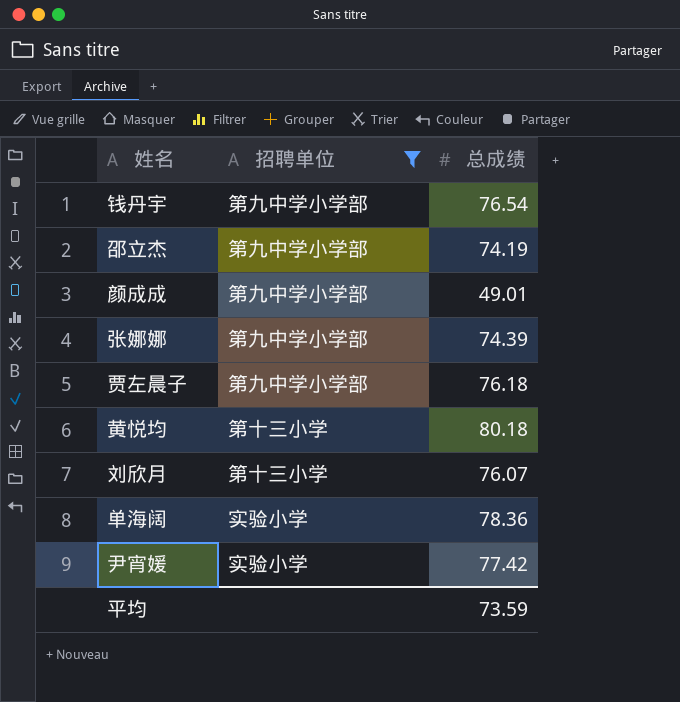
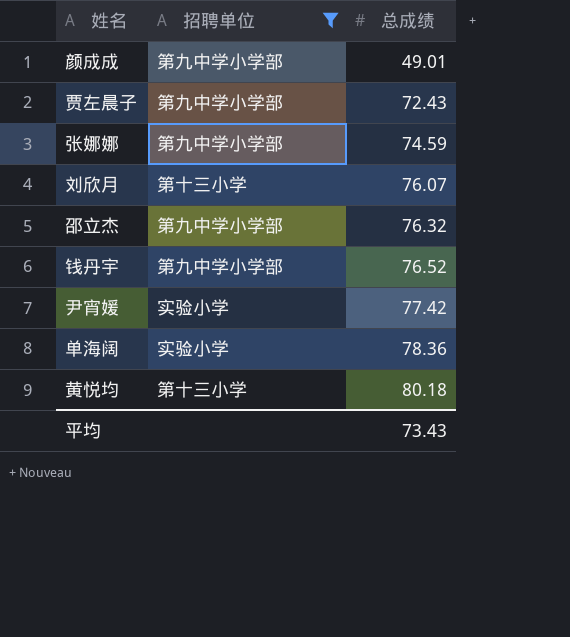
row order: none -> 总成绩 ascending
贾左晨子 | 总成绩: 76.18 -> 72.43
张娜娜 | 总成绩: 74.39 -> 74.59
邵立杰 | 总成绩: 74.19 -> 76.32
钱丹宇 | 总成绩: 76.54 -> 76.52
平均 | 总成绩: 73.59 -> 73.43

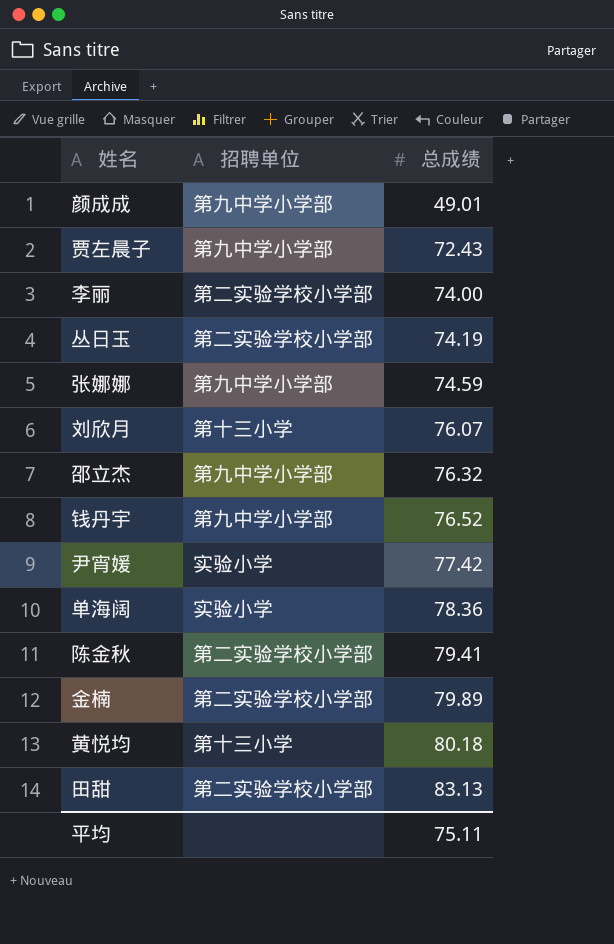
filter: 招聘单位 != 第二实验学校小学部 -> none
平均 | 总成绩: 73.43 -> 75.11

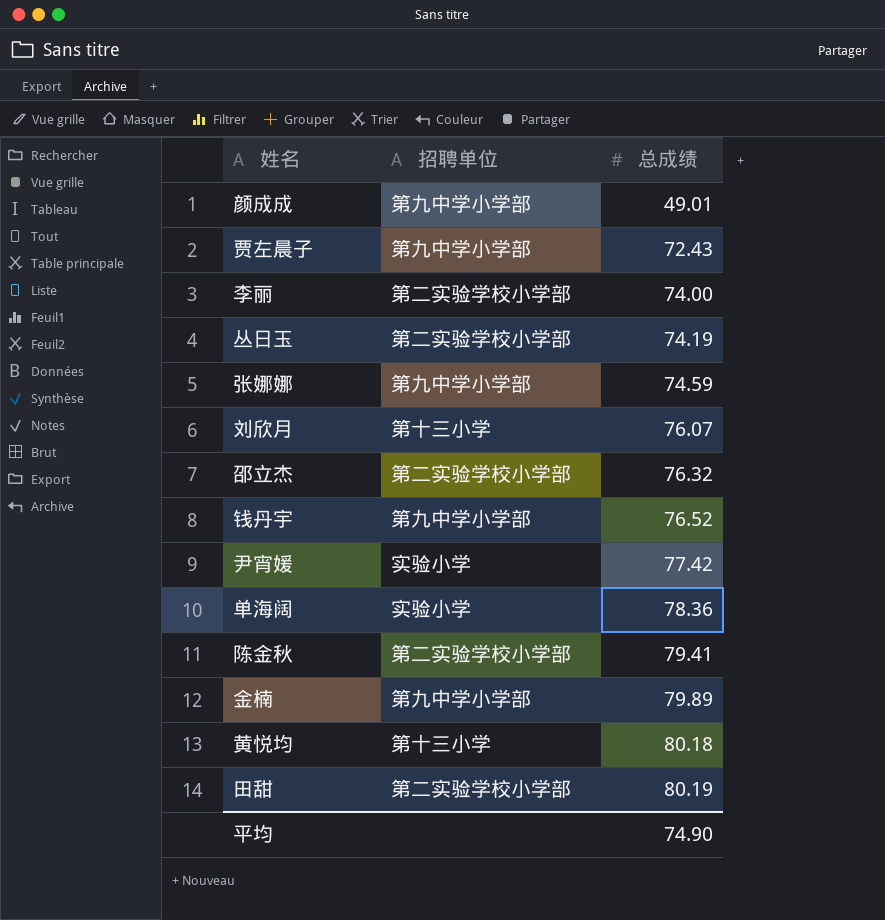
邵立杰 | 招聘单位: 第九中学小学部 -> 第二实验学校小学部
金楠 | 招聘单位: 第二实验学校小学部 -> 第九中学小学部
田甜 | 总成绩: 83.13 -> 80.19
平均 | 总成绩: 75.11 -> 74.90

